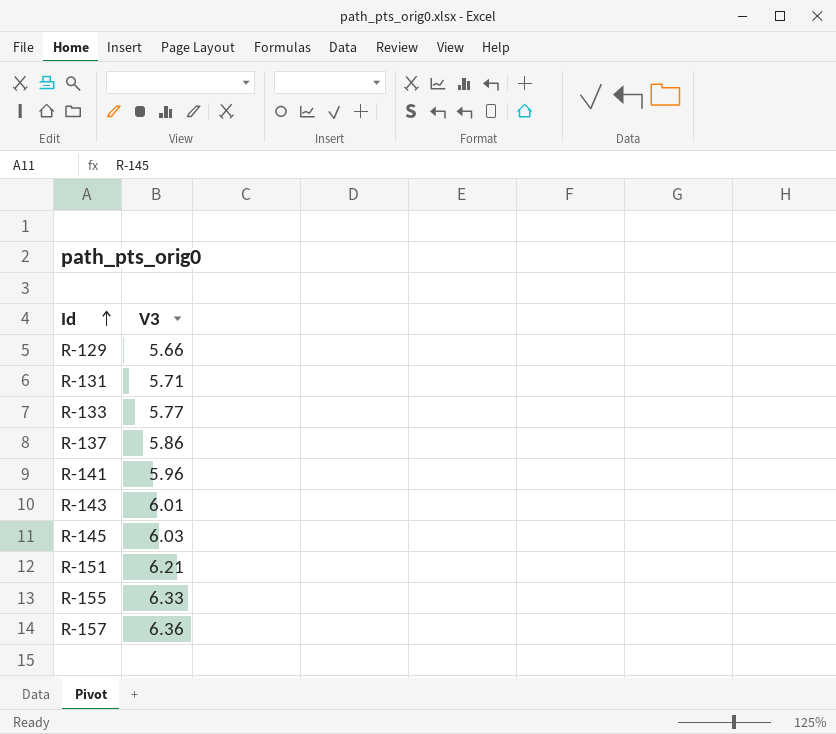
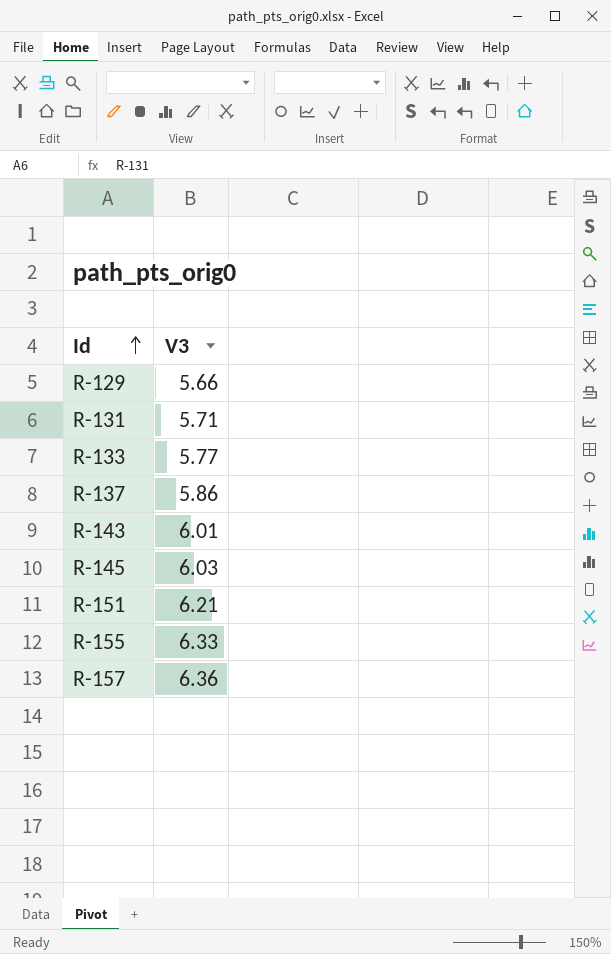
row R-141: 5.96 -> none

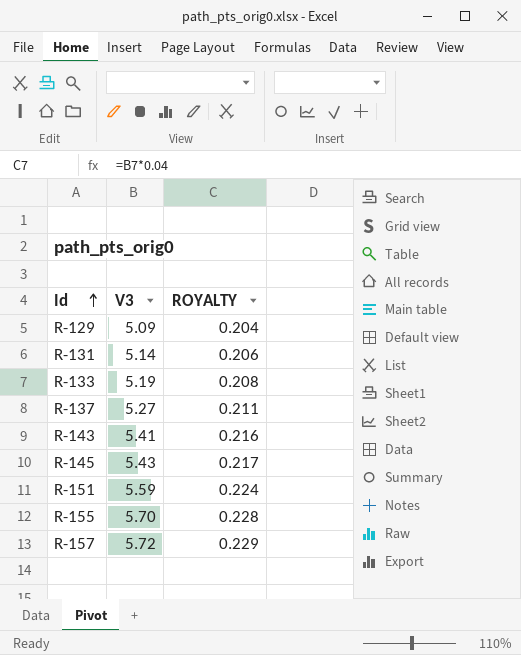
column ROYALTY | formula: none -> [V3] * 0.04
R-129 | V3: 5.66 -> 5.09
R-131 | V3: 5.71 -> 5.14
R-133 | V3: 5.77 -> 5.19
R-137 | V3: 5.86 -> 5.27
R-143 | V3: 6.01 -> 5.41
R-145 | V3: 6.03 -> 5.43
R-151 | V3: 6.21 -> 5.59
R-155 | V3: 6.33 -> 5.70
R-157 | V3: 6.36 -> 5.72

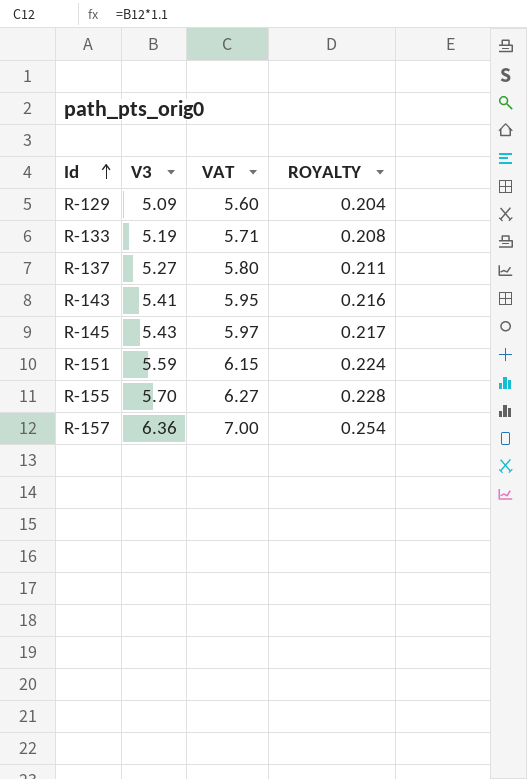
column VAT | formula: none -> [V3] * 1.1
row R-131: 5.14 | 0.206 -> none
R-157 | V3: 5.72 -> 6.36
R-157 | ROYALTY: 0.229 -> 0.254

